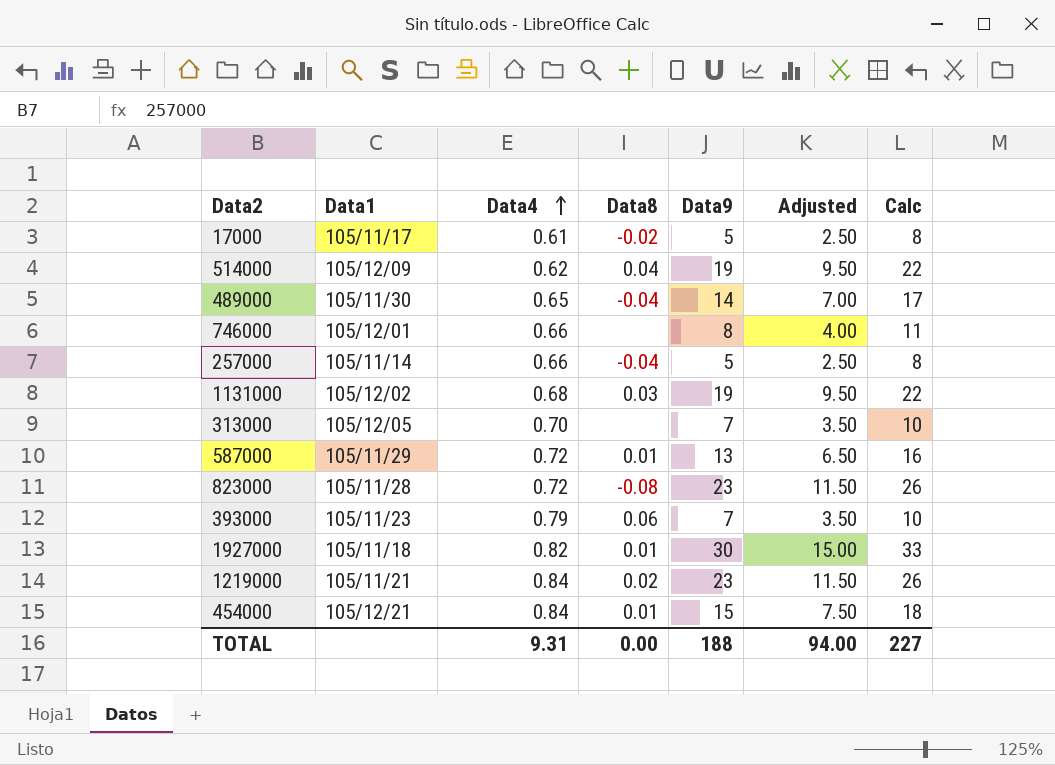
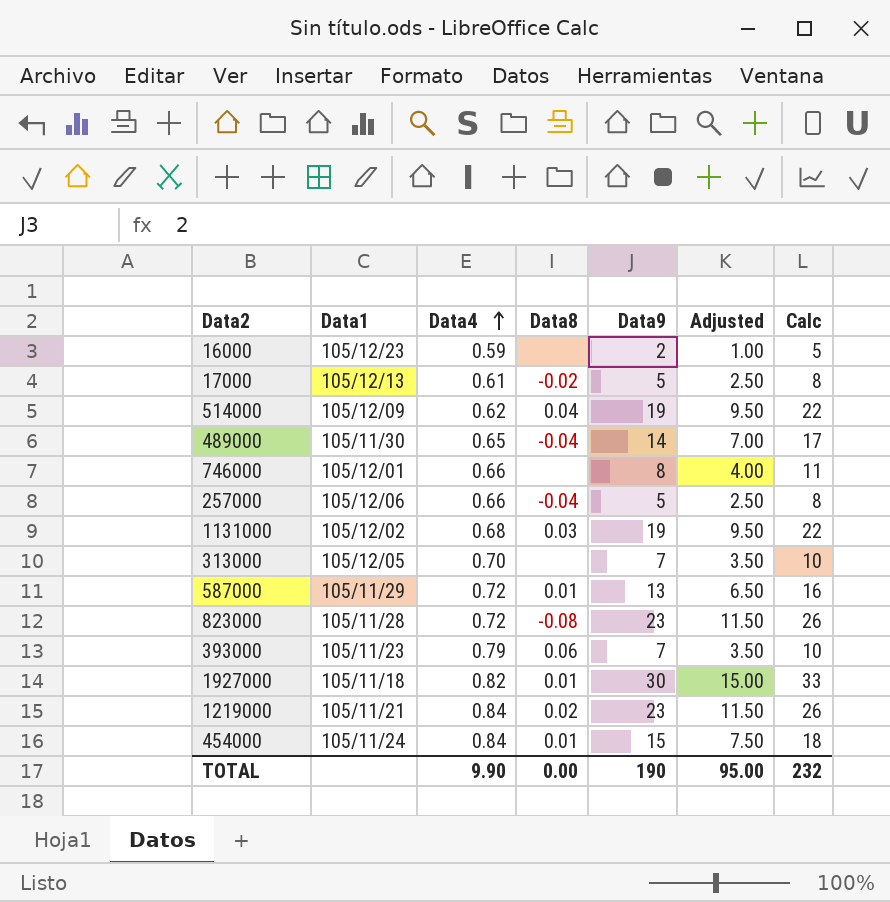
row 16000: none -> 105/12/23 | 0.59 | none | 2 | 1.00 | 5
17000 | Data1: 105/11/17 -> 105/12/13
257000 | Data1: 105/11/14 -> 105/12/06
454000 | Data1: 105/12/21 -> 105/11/24
TOTAL | Data4: 9.31 -> 9.90
TOTAL | Data9: 188 -> 190
TOTAL | Adjusted: 94.00 -> 95.00
TOTAL | Calc: 227 -> 232

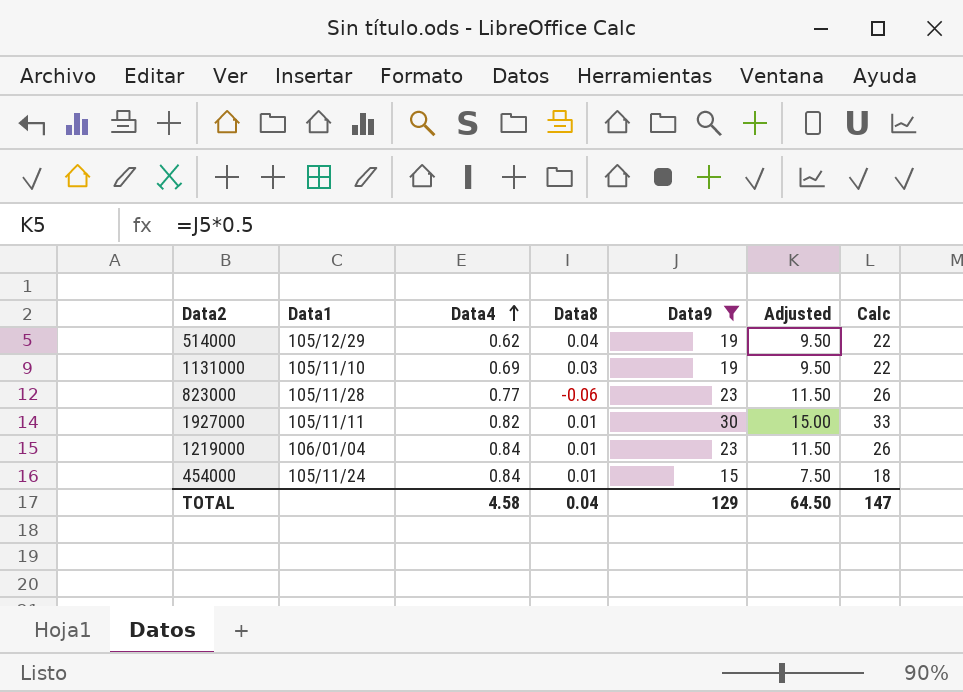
filter: none -> Data9 >= 15
514000 | Data1: 105/12/09 -> 105/12/29
1131000 | Data1: 105/12/02 -> 105/11/10
1131000 | Data4: 0.68 -> 0.69
823000 | Data4: 0.72 -> 0.77
823000 | Data8: -0.08 -> -0.06
1927000 | Data1: 105/11/18 -> 105/11/11
1219000 | Data1: 105/11/21 -> 106/01/04
1219000 | Data8: 0.02 -> 0.01
TOTAL | Data4: 9.90 -> 4.58
TOTAL | Data8: 0.00 -> 0.04
TOTAL | Data9: 190 -> 129
TOTAL | Adjusted: 95.00 -> 64.50
TOTAL | Calc: 232 -> 147

